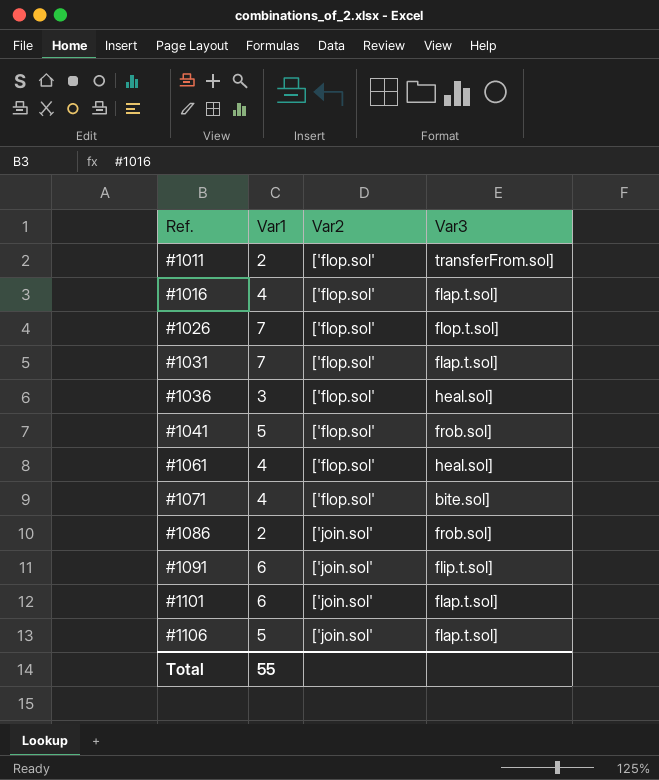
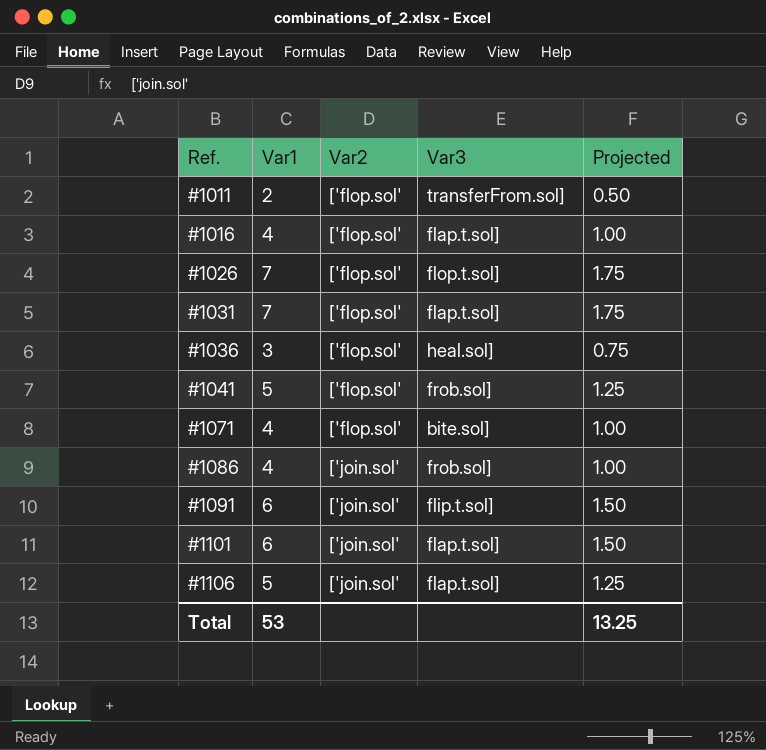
column Projected | formula: none -> [Var1] * 0.25
row #1061: 4 | ['flop.sol' | heal.sol] -> none
#1086 | Var1: 2 -> 4
Total | Var1: 55 -> 53

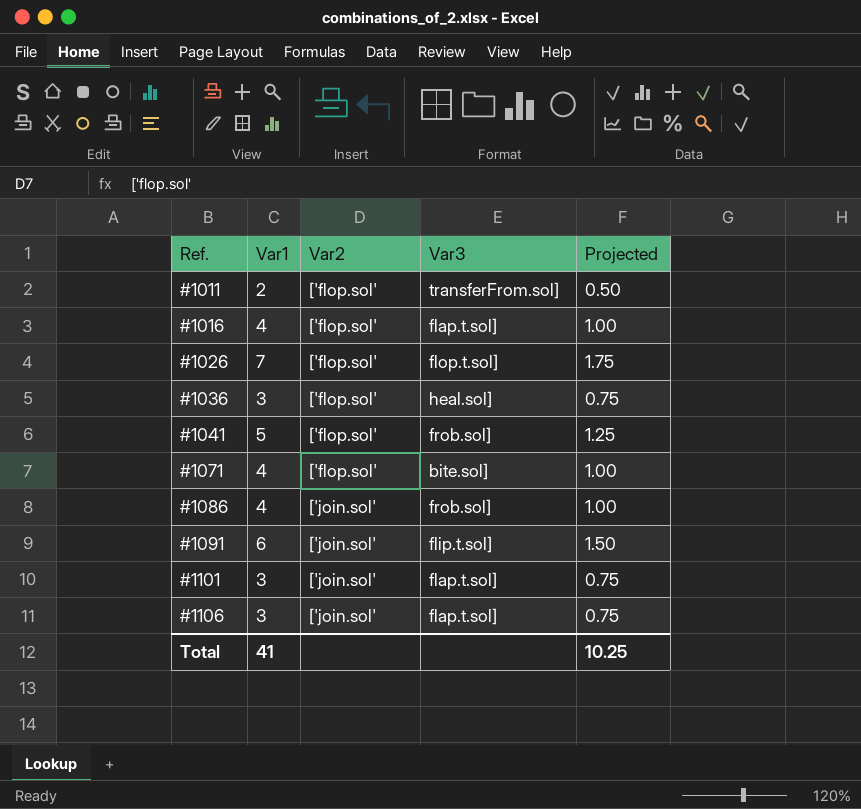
row #1031: 7 | ['flop.sol' | flap.t.sol] | 1.75 -> none
#1101 | Var1: 6 -> 3
#1101 | Projected: 1.50 -> 0.75
#1106 | Var1: 5 -> 3
#1106 | Projected: 1.25 -> 0.75
Total | Var1: 53 -> 41
Total | Projected: 13.25 -> 10.25

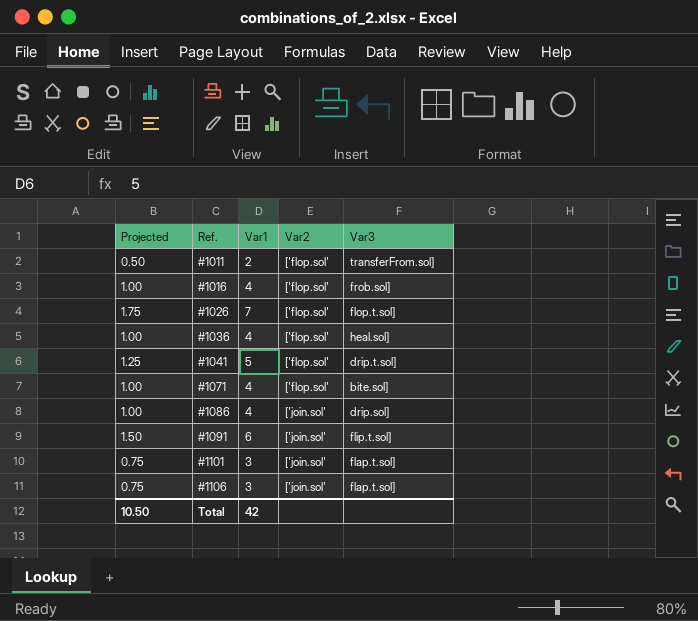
column Projected | position: 5 -> 1
#1016 | Var3: flap.t.sol] -> frob.sol]
#1036 | Projected: 0.75 -> 1.00
#1036 | Var1: 3 -> 4
#1041 | Var3: frob.sol] -> drip.t.sol]
#1086 | Var3: frob.sol] -> drip.sol]
Total | Projected: 10.25 -> 10.50
Total | Var1: 41 -> 42

